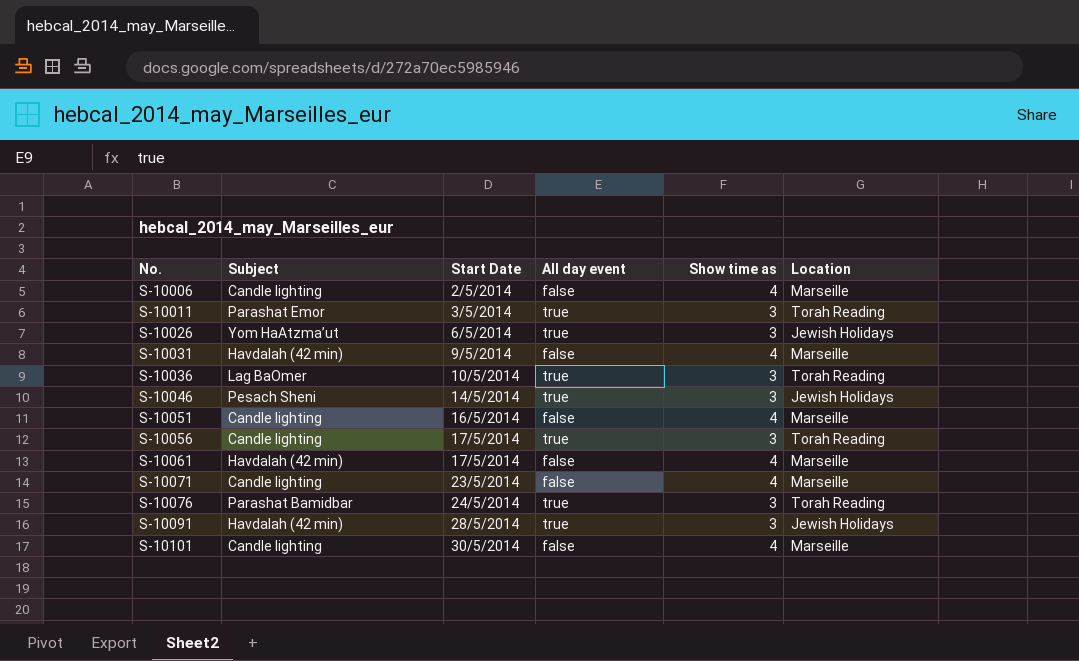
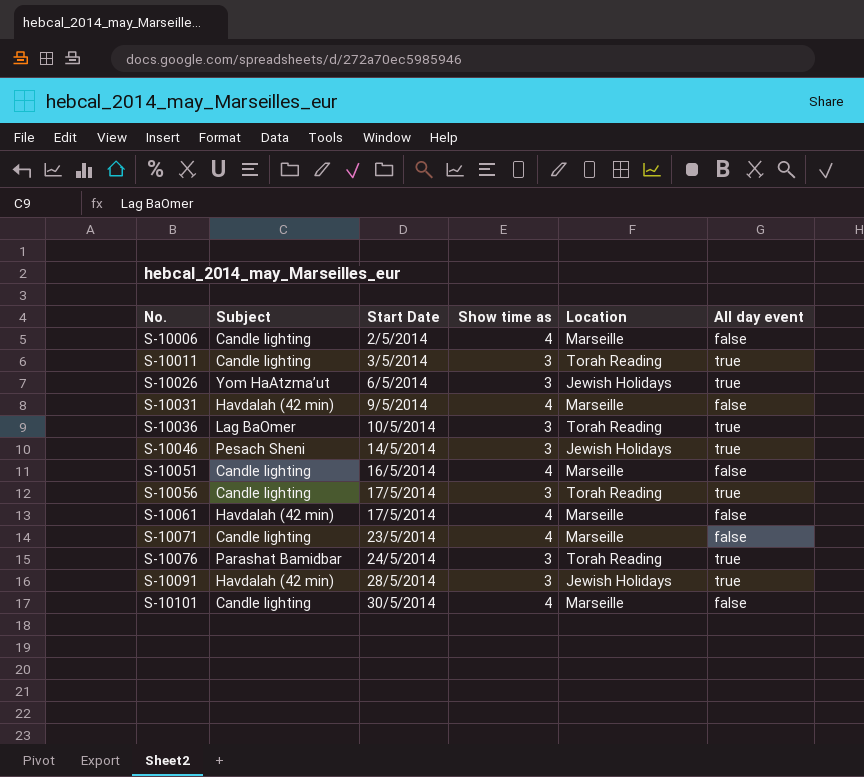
column All day event | position: 4 -> 6
S-10011 | Subject: Parashat Emor -> Candle lighting

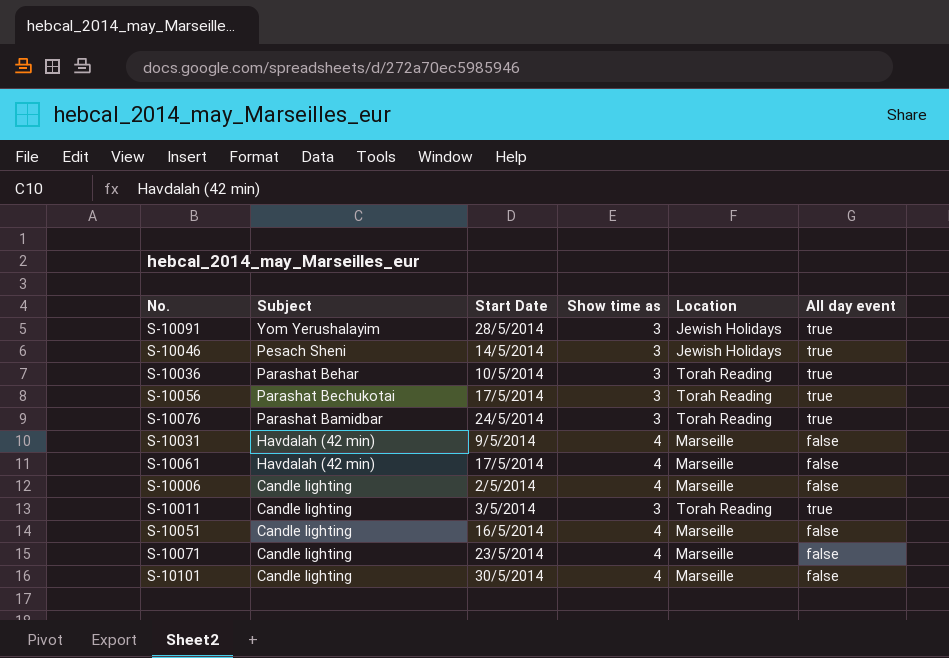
row order: No. ascending -> Subject descending
row S-10026: Yom HaAtzma’ut | 6/5/2014 | 3 | Jewish Holidays | true -> none
S-10091 | Subject: Havdalah (42 min) -> Yom Yerushalayim
S-10036 | Subject: Lag BaOmer -> Parashat Behar
S-10056 | Subject: Candle lighting -> Parashat Bechukotai

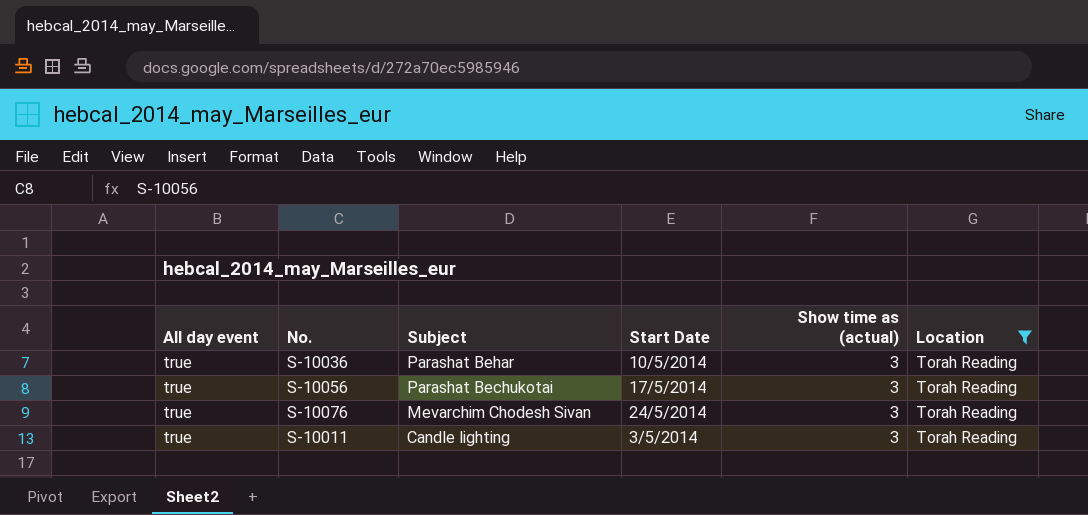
filter: none -> Location = Torah Reading
column All day event | position: 6 -> 1
column name: Show time as -> Show time as (actual)
S-10076 | Subject: Parashat Bamidbar -> Mevarchim Chodesh Sivan

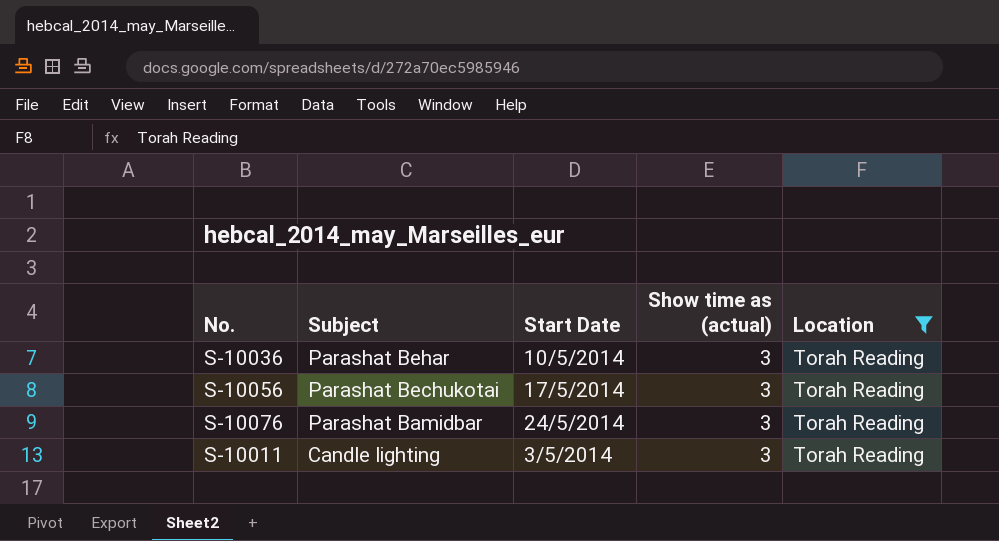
column All day event | position: 1 -> none
S-10076 | Subject: Mevarchim Chodesh Sivan -> Parashat Bamidbar

